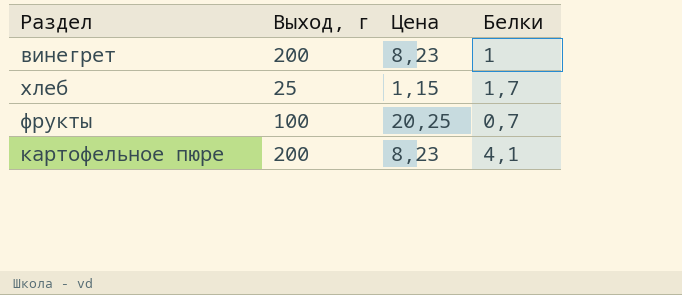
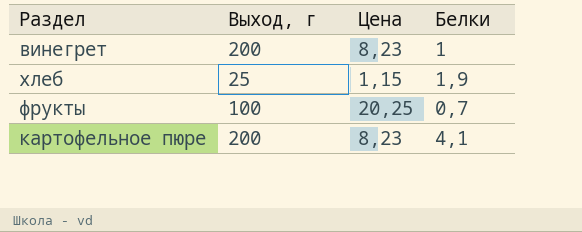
хлеб | Белки: 1,7 -> 1,9

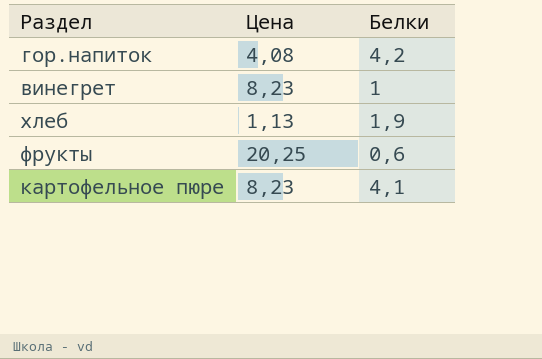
column Выход, г | position: 2 -> none
row гор.напиток: none -> 4,08 | 4,2
хлеб | Цена: 1,15 -> 1,13
фрукты | Белки: 0,7 -> 0,6

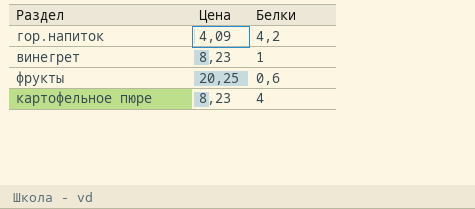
row хлеб: 1,13 | 1,9 -> none
гор.напиток | Цена: 4,08 -> 4,09
картофельное пюре | Белки: 4,1 -> 4

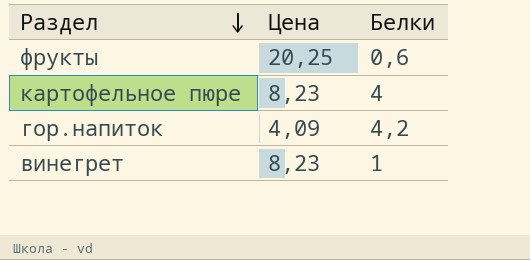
row order: none -> Раздел descending

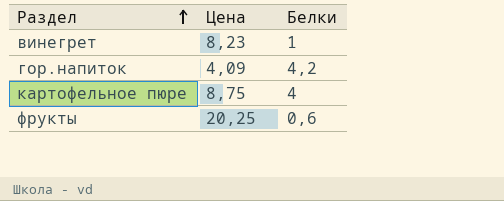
row order: Раздел descending -> Раздел ascending
картофельное пюре | Цена: 8,23 -> 8,75

